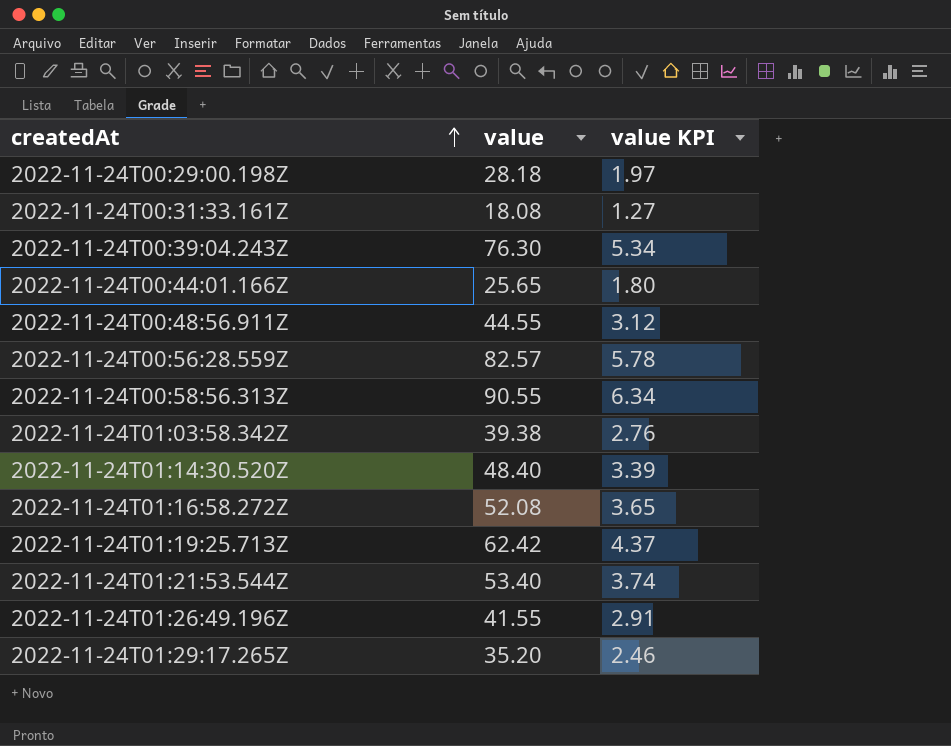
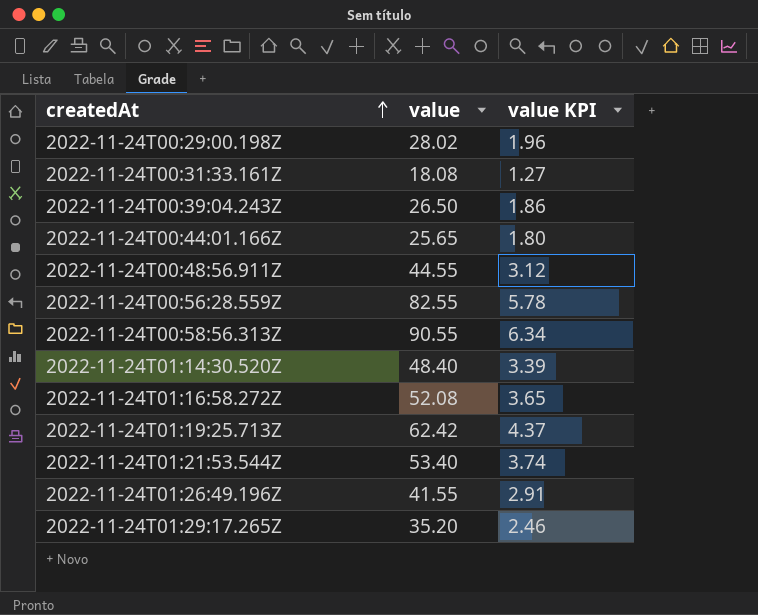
row 2022-11-24T01:03:58.342Z: 39.38 | 2.76 -> none
2022-11-24T00:29:00.198Z | value: 28.18 -> 28.02
2022-11-24T00:29:00.198Z | value KPI: 1.97 -> 1.96
2022-11-24T00:39:04.243Z | value: 76.30 -> 26.50
2022-11-24T00:39:04.243Z | value KPI: 5.34 -> 1.86
2022-11-24T00:56:28.559Z | value: 82.57 -> 82.55

